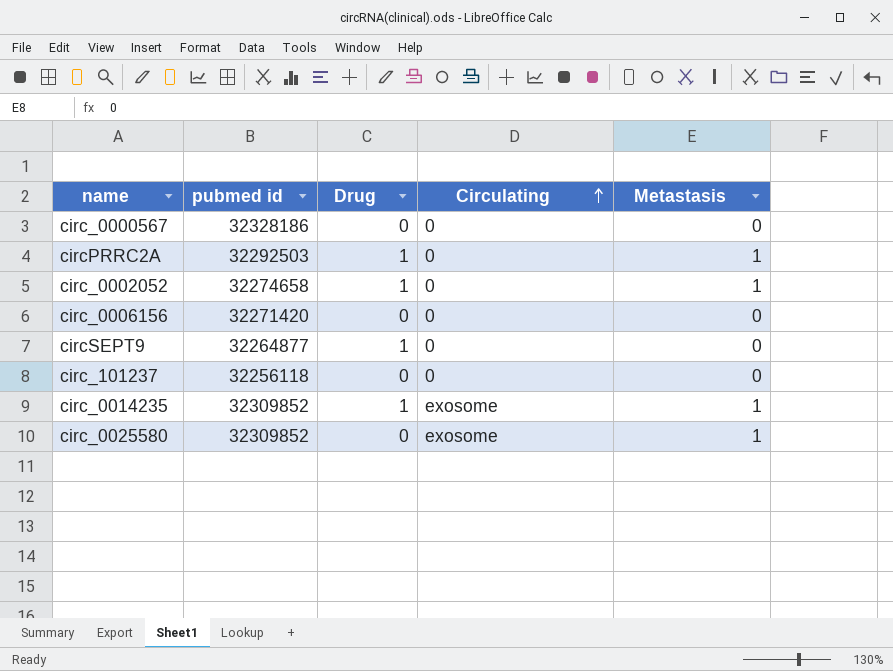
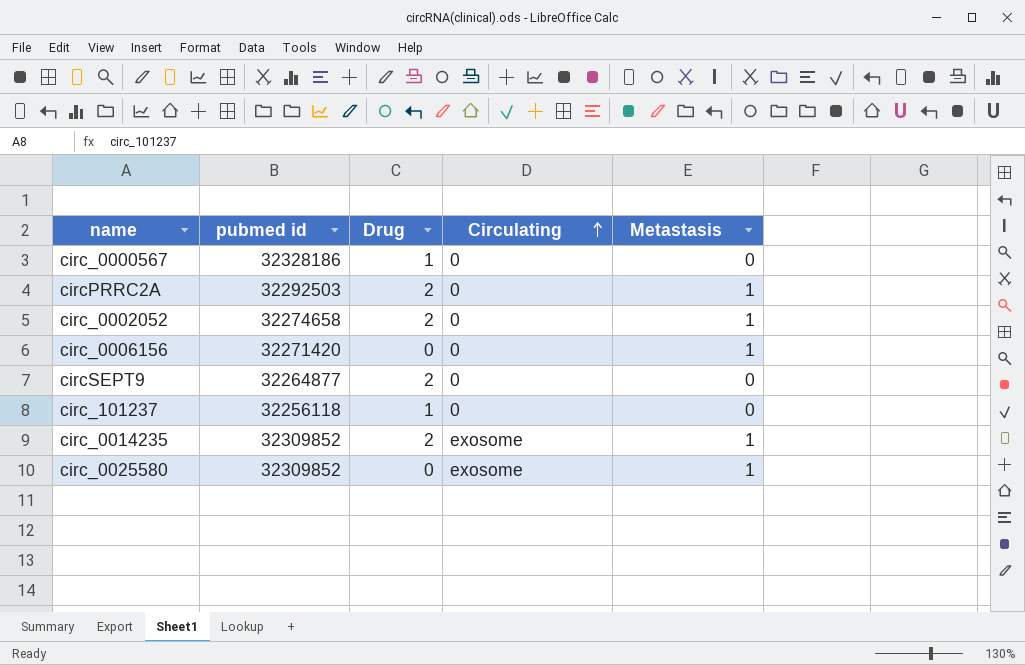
circ_0000567 | Drug: 0 -> 1
circPRRC2A | Drug: 1 -> 2
circ_0002052 | Drug: 1 -> 2
circ_0006156 | Metastasis: 0 -> 1
circSEPT9 | Drug: 1 -> 2
circ_101237 | Drug: 0 -> 1
circ_0014235 | Drug: 1 -> 2

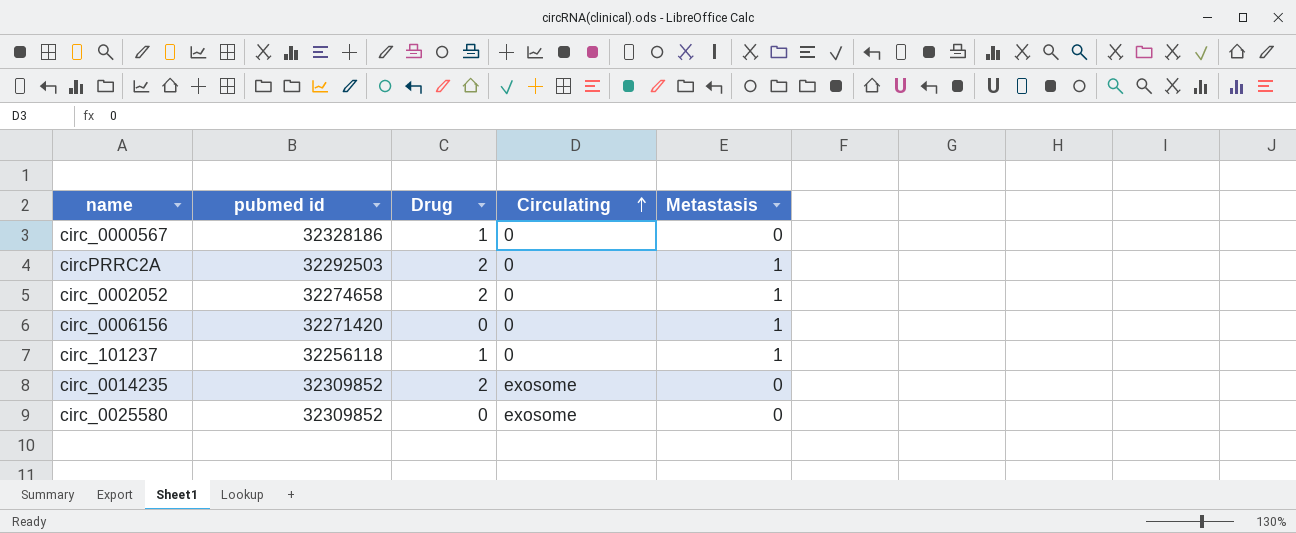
row circSEPT9: 32264877 | 2 | 0 | 0 -> none
circ_101237 | Metastasis: 0 -> 1
circ_0014235 | Metastasis: 1 -> 0
circ_0025580 | Metastasis: 1 -> 0

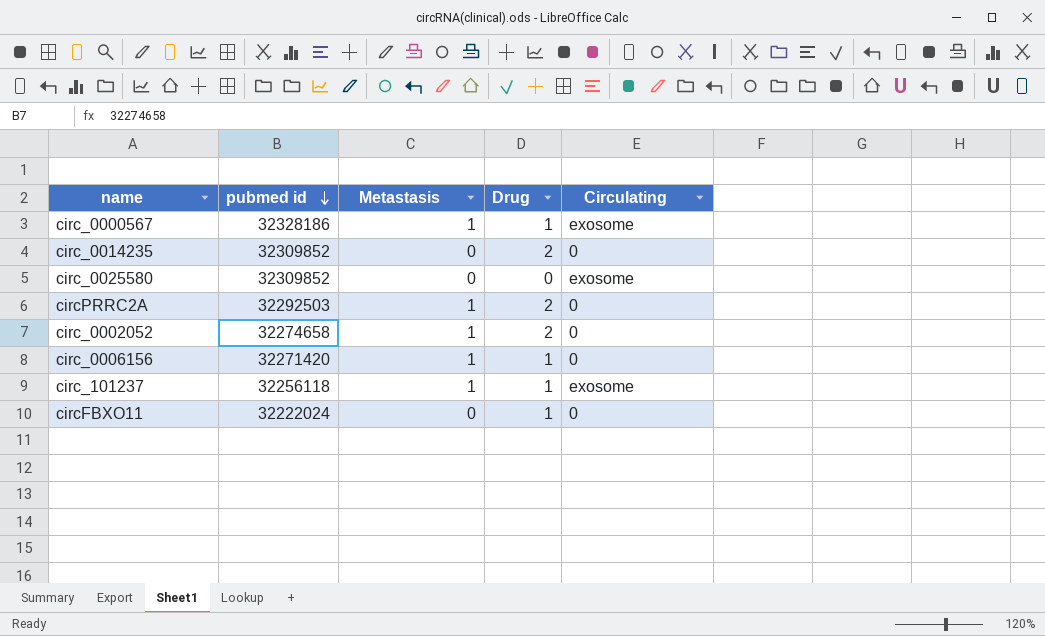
row order: Circulating ascending -> pubmed id descending
column Metastasis | position: 5 -> 3
circ_0000567 | Metastasis: 0 -> 1
circ_0000567 | Circulating: 0 -> exosome
circ_0014235 | Circulating: exosome -> 0
circ_0006156 | Drug: 0 -> 1
circ_101237 | Circulating: 0 -> exosome
row circFBXO11: none -> 32222024 | 0 | 1 | 0

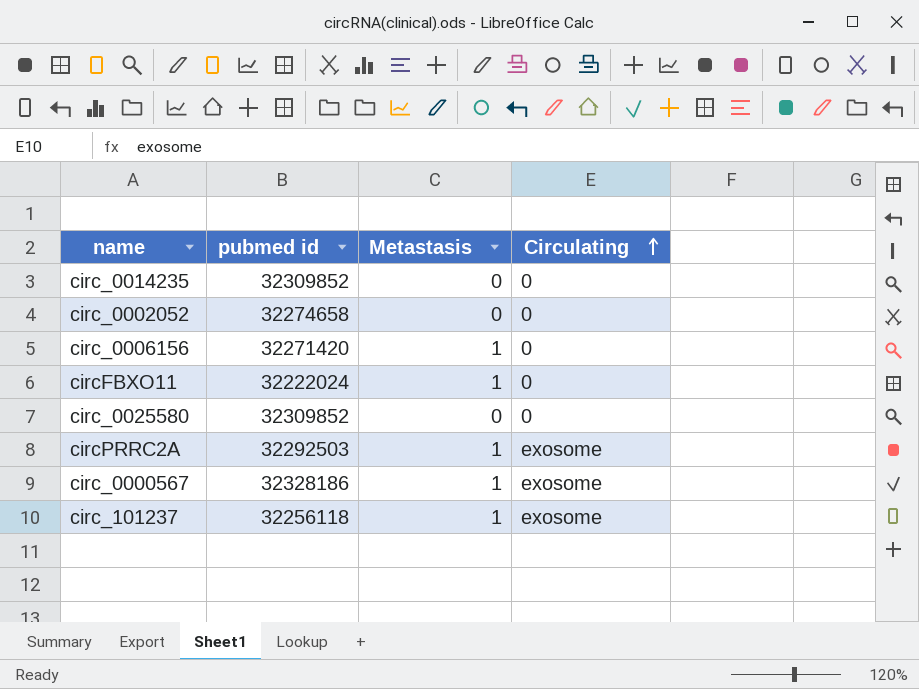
row order: pubmed id descending -> Circulating ascending
column Drug | position: 4 -> none
circ_0002052 | Metastasis: 1 -> 0
circFBXO11 | Metastasis: 0 -> 1
circ_0025580 | Circulating: exosome -> 0
circPRRC2A | Circulating: 0 -> exosome

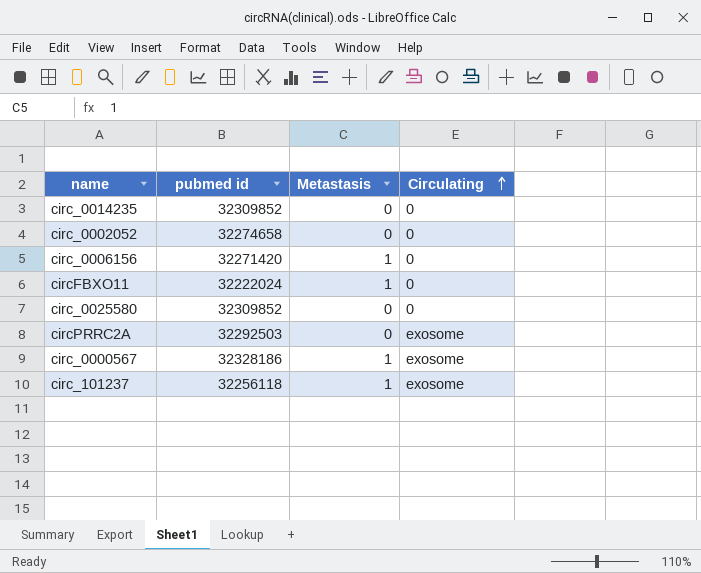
circPRRC2A | Metastasis: 1 -> 0

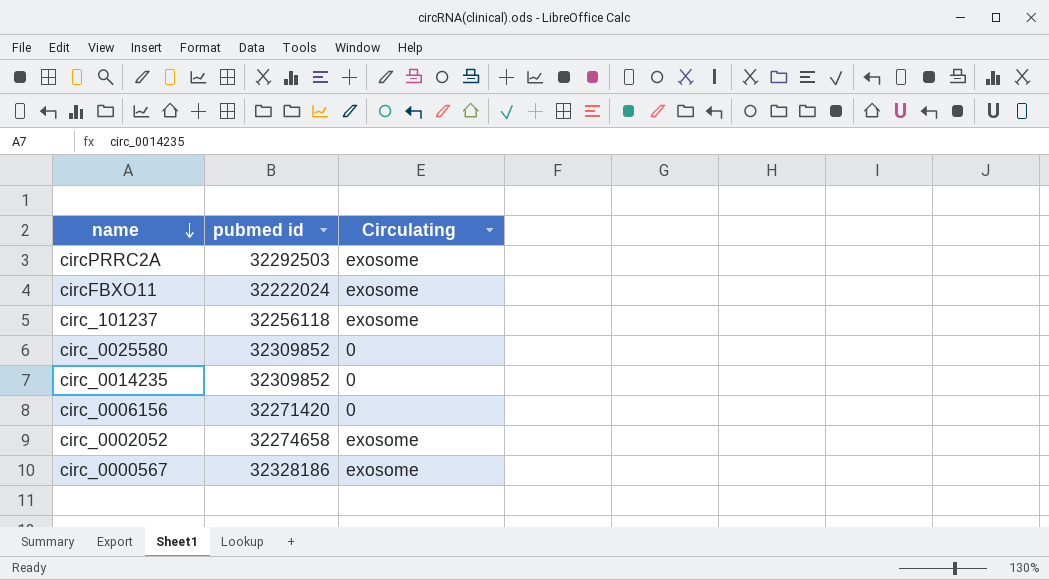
row order: Circulating ascending -> name descending
column Metastasis | position: 3 -> none
circFBXO11 | Circulating: 0 -> exosome
circ_0002052 | Circulating: 0 -> exosome

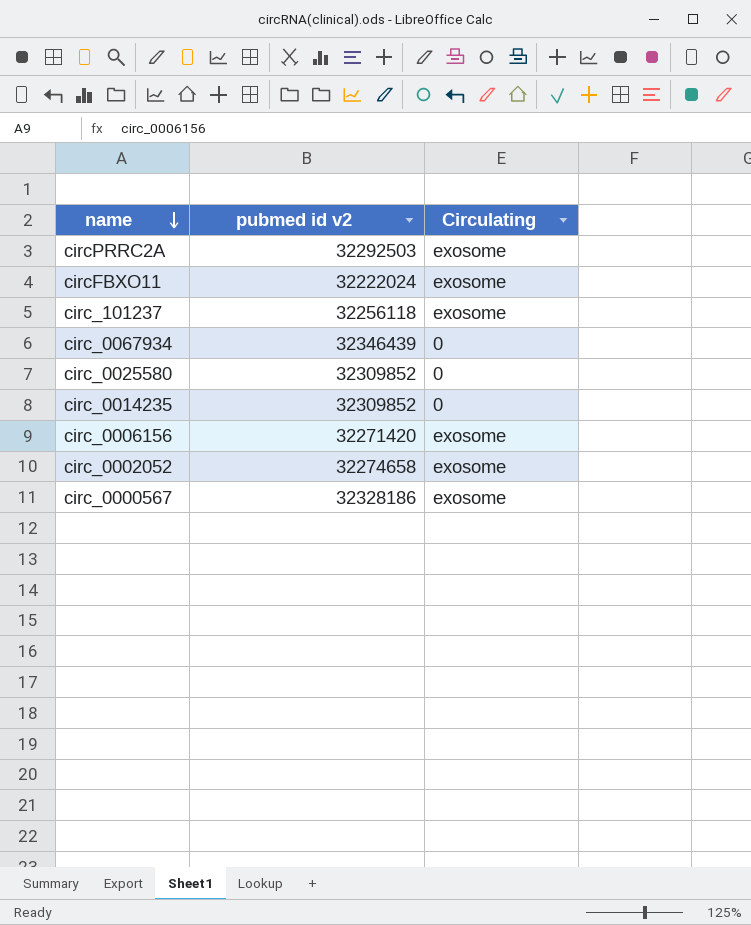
column name: pubmed id -> pubmed id v2
row circ_0067934: none -> 32346439 | 0
circ_0006156 | Circulating: 0 -> exosome

